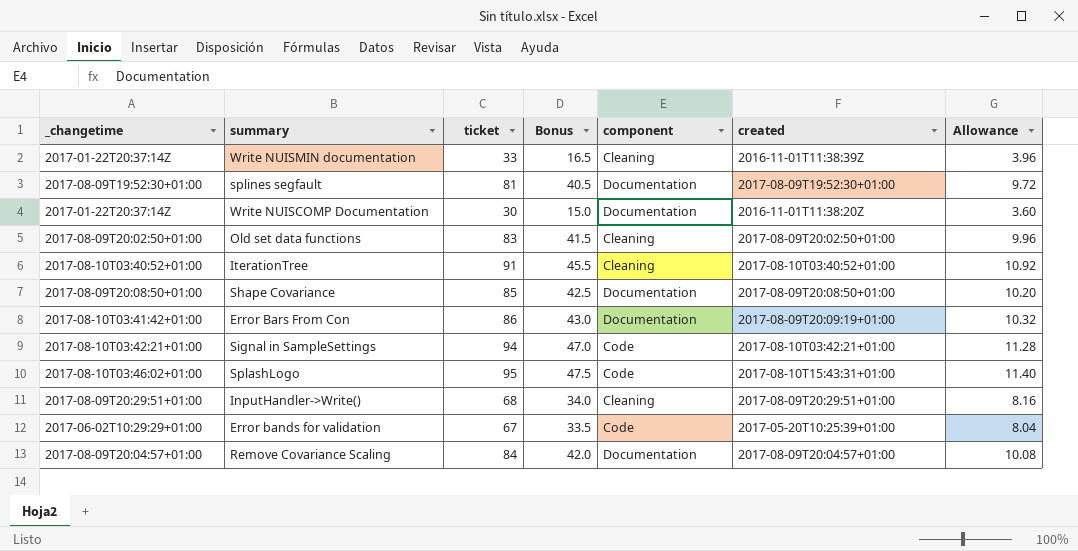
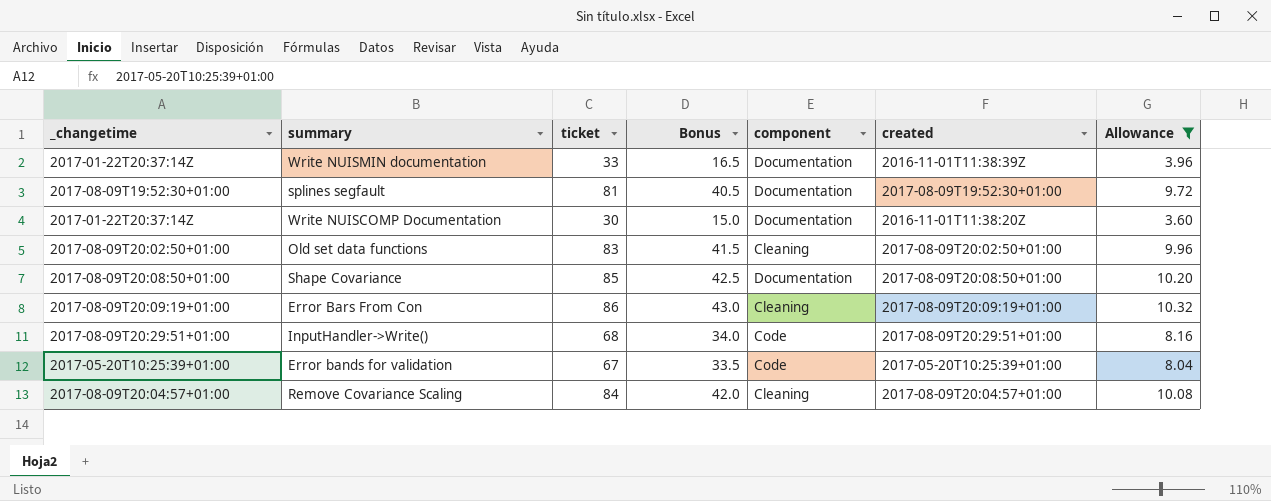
filter: none -> Allowance <= 10.32
Write NUISMIN documentation | component: Cleaning -> Documentation
Error Bars From Con | _changetime: 2017-08-10T03:41:42+01:00 -> 2017-08-09T20:09:19+01:00
Error Bars From Con | component: Documentation -> Cleaning
InputHandler->Write() | component: Cleaning -> Code
Error bands for validation | _changetime: 2017-06-02T10:29:29+01:00 -> 2017-05-20T10:25:39+01:00
Remove Covariance Scaling | component: Documentation -> Cleaning

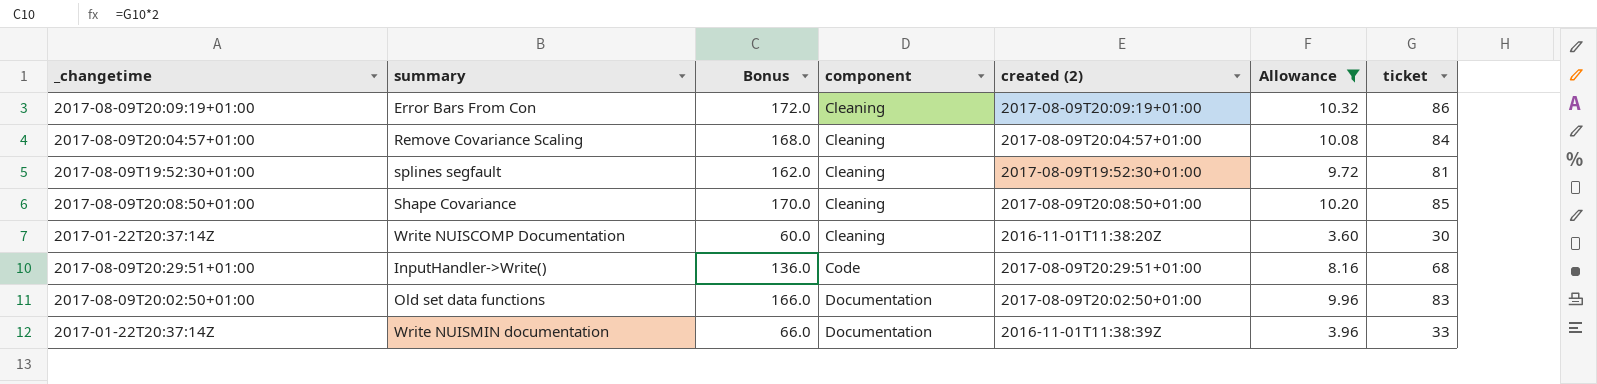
row order: none -> component ascending
column Bonus | formula: [ticket] * 0.5 -> [ticket] * 2
column name: created -> created (2)
column ticket | position: 3 -> 7
row Error bands for validation: 2017-05-20T10:25:39+01:00 | 67 | 33.5 | Code | 2017-05-20T10:25:39+01:00 | 8.04 -> none
splines segfault | component: Documentation -> Cleaning
Shape Covariance | component: Documentation -> Cleaning
Write NUISCOMP Documentation | component: Documentation -> Cleaning
Old set data functions | component: Cleaning -> Documentation

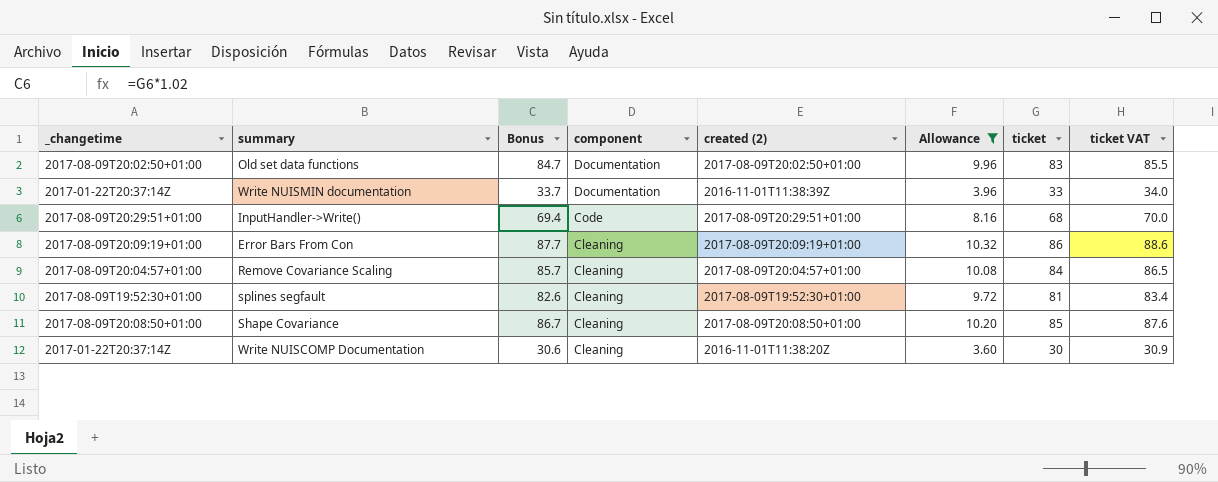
row order: component ascending -> component descending
column Bonus | formula: [ticket] * 2 -> [ticket] * 1.02
column ticket VAT | formula: none -> [ticket] * 1.03

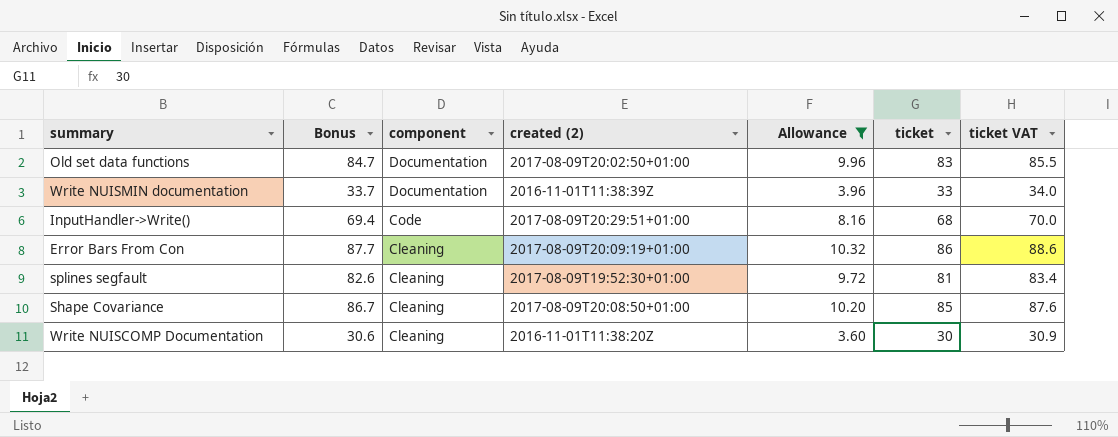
column _changetime | position: 1 -> none
row Remove Covariance Scaling: 2017-08-09T20:04:57+01:00 | 85.7 | Cleaning | 2017-08-09T20:04:57+01:00 | 10.08 | 84 | 86.5 -> none

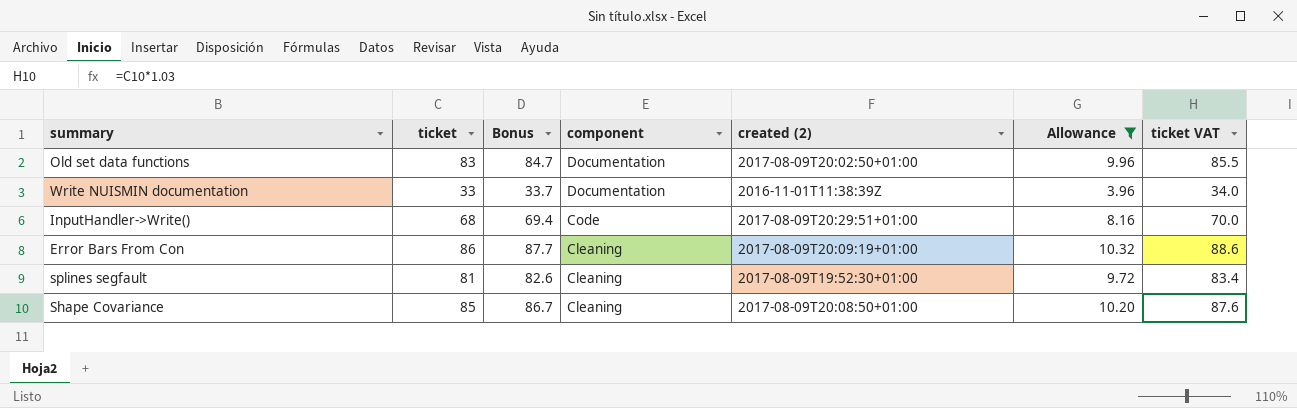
column ticket | position: 6 -> 2
row Write NUISCOMP Documentation: 30.6 | Cleaning | 2016-11-01T11:38:20Z | 3.60 | 30 | 30.9 -> none

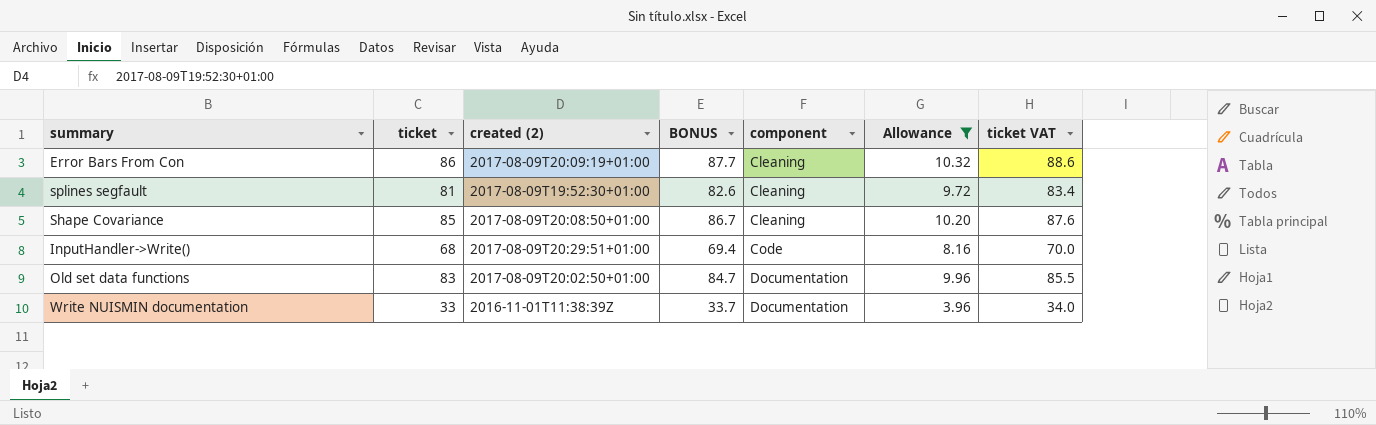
row order: component descending -> component ascending
column created (2) | position: 5 -> 3
column name: Bonus -> BONUS

